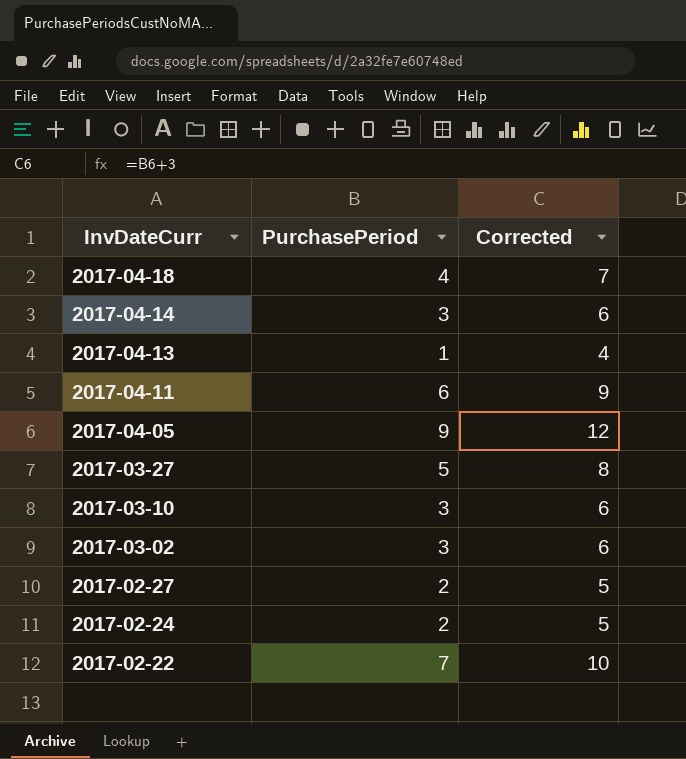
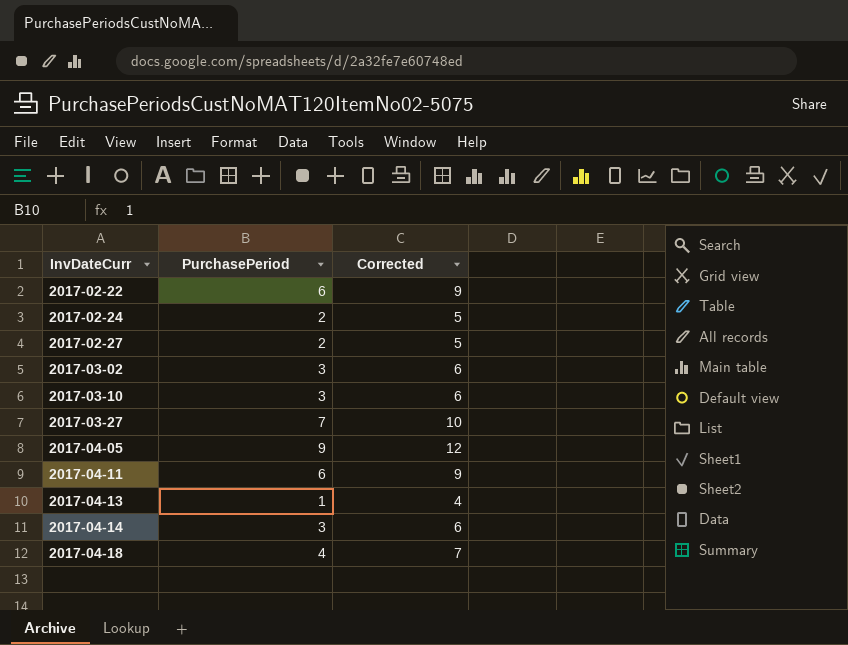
row order: InvDateCurr descending -> InvDateCurr ascending
2017-02-22 | PurchasePeriod: 7 -> 6
2017-02-22 | Corrected: 10 -> 9
2017-03-27 | PurchasePeriod: 5 -> 7
2017-03-27 | Corrected: 8 -> 10

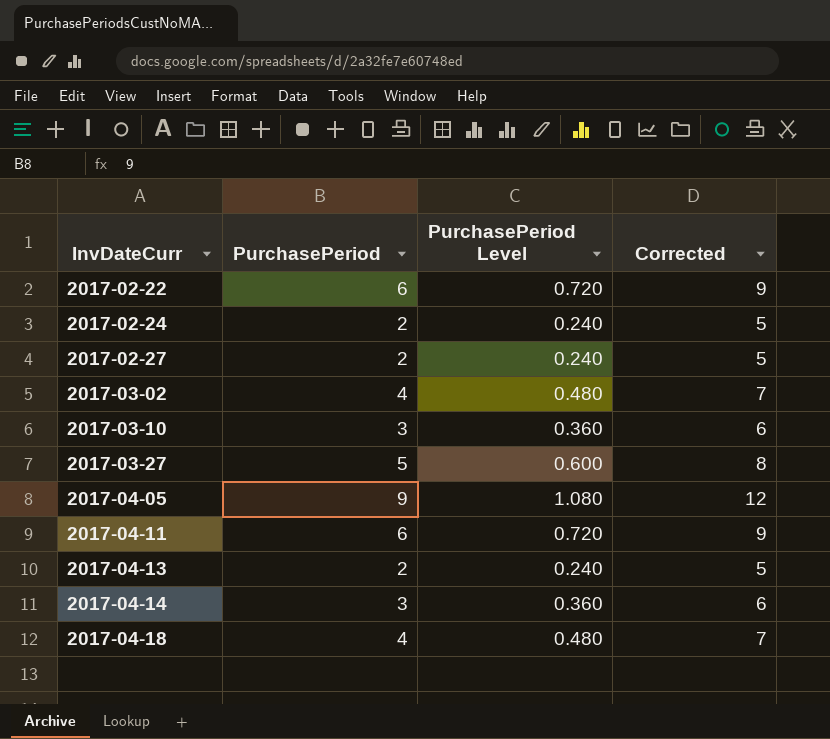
column PurchasePeriod Level | formula: none -> [PurchasePeriod] * 0.12
2017-03-02 | PurchasePeriod: 3 -> 4
2017-03-02 | Corrected: 6 -> 7
2017-03-27 | PurchasePeriod: 7 -> 5
2017-03-27 | Corrected: 10 -> 8
2017-04-13 | PurchasePeriod: 1 -> 2
2017-04-13 | Corrected: 4 -> 5

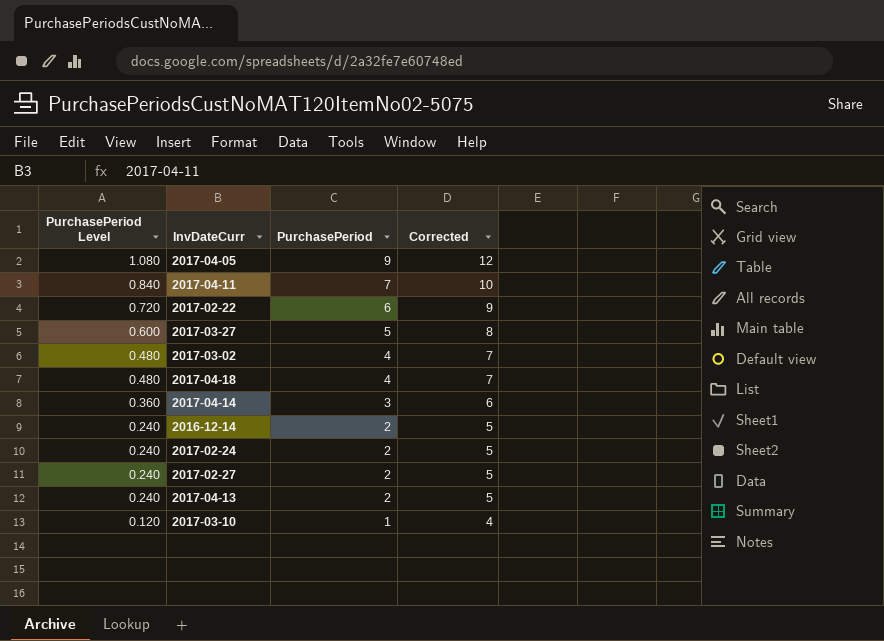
row order: InvDateCurr ascending -> PurchasePeriod Level descending
column PurchasePeriod Level | position: 3 -> 1
2017-04-11 | PurchasePeriod Level: 0.720 -> 0.840
2017-04-11 | PurchasePeriod: 6 -> 7
2017-04-11 | Corrected: 9 -> 10
row 2016-12-14: none -> 0.240 | 2 | 5
2017-03-10 | PurchasePeriod Level: 0.360 -> 0.120
2017-03-10 | PurchasePeriod: 3 -> 1
2017-03-10 | Corrected: 6 -> 4

